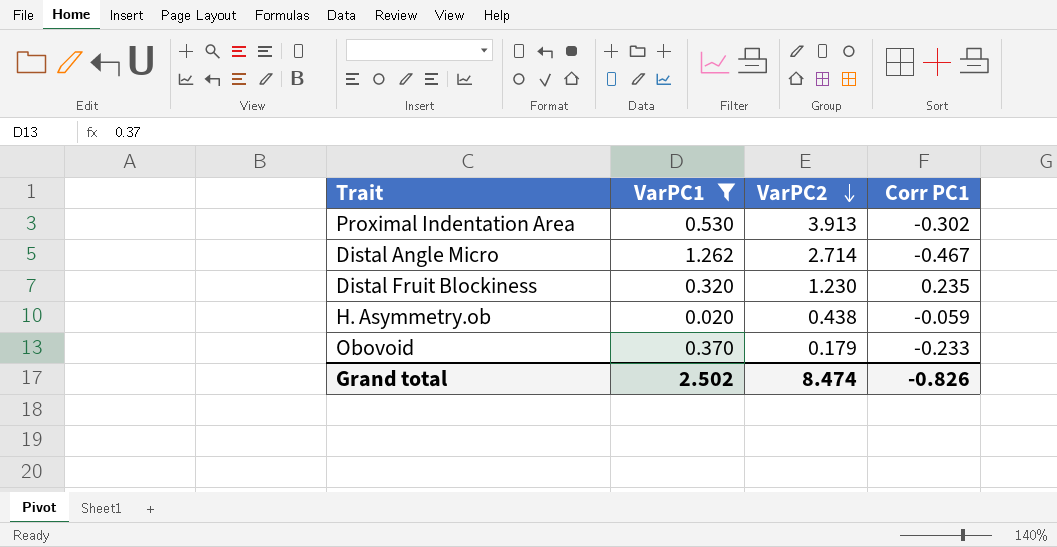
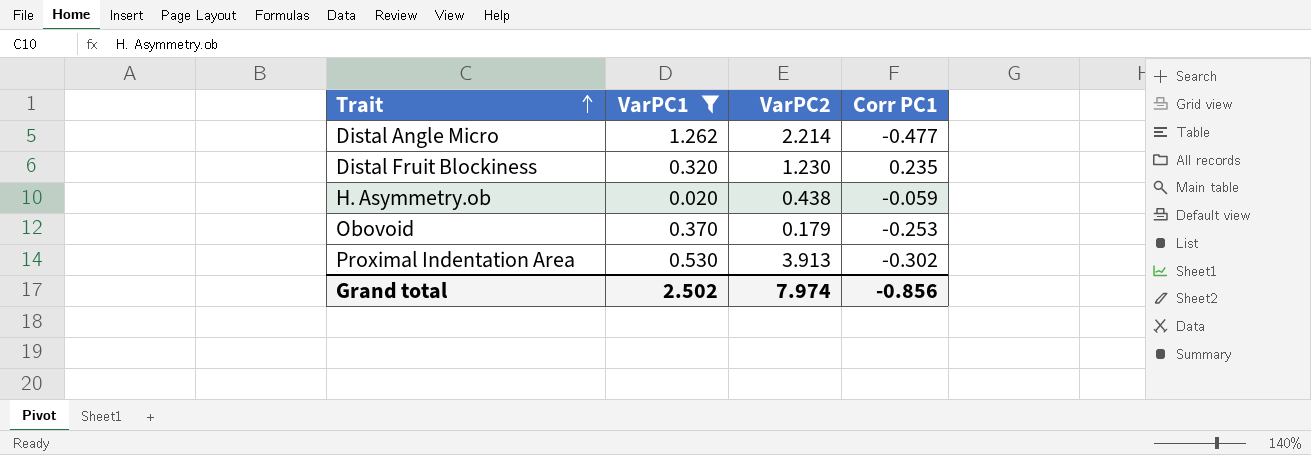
row order: VarPC2 descending -> Trait ascending
Distal Angle Micro | VarPC2: 2.714 -> 2.214
Distal Angle Micro | Corr PC1: -0.467 -> -0.477
Obovoid | Corr PC1: -0.233 -> -0.253
Grand total | VarPC2: 8.474 -> 7.974
Grand total | Corr PC1: -0.826 -> -0.856

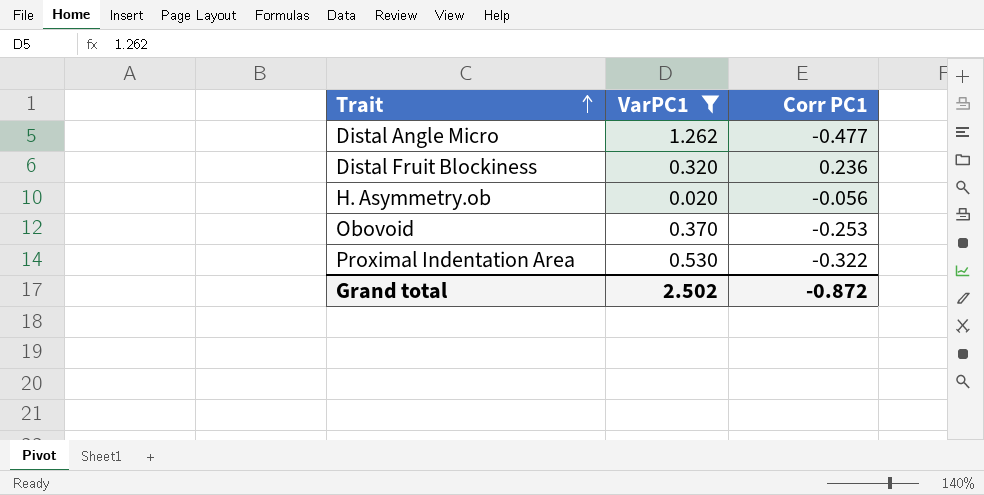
column VarPC2 | position: 3 -> none
Distal Fruit Blockiness | Corr PC1: 0.235 -> 0.236
H. Asymmetry.ob | Corr PC1: -0.059 -> -0.056
Proximal Indentation Area | Corr PC1: -0.302 -> -0.322
Grand total | Corr PC1: -0.856 -> -0.872

